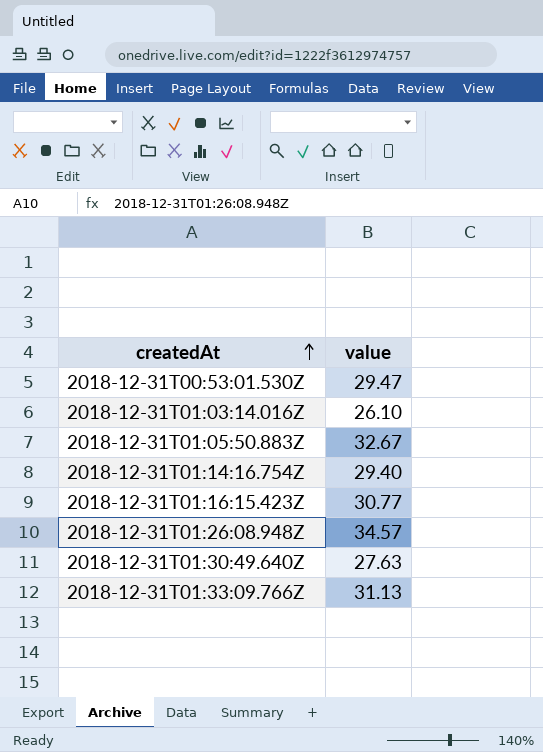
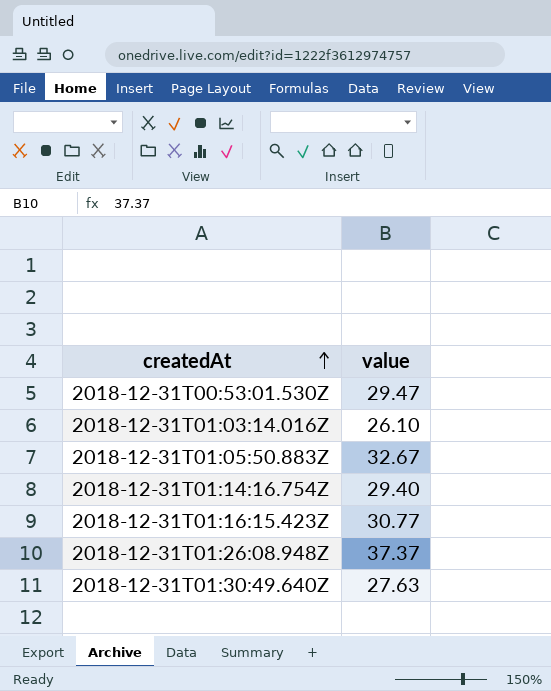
row 2018-12-31T01:33:09.766Z: 31.13 -> none
2018-12-31T01:26:08.948Z | value: 34.57 -> 37.37

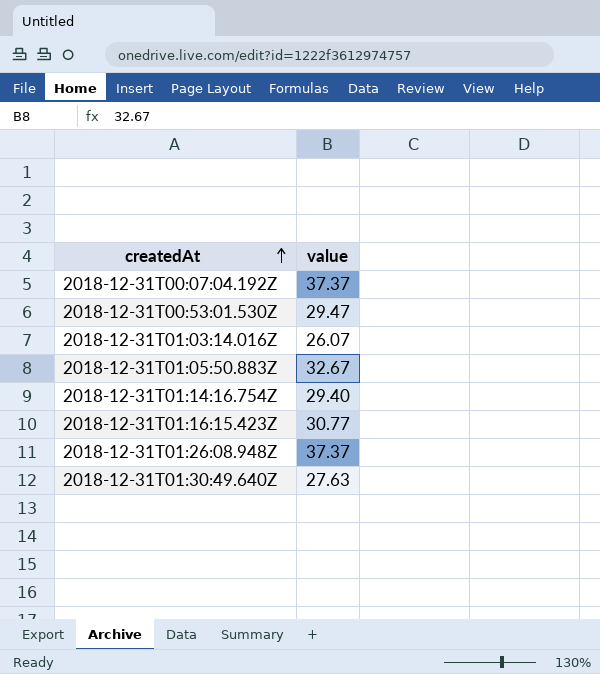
row 2018-12-31T00:07:04.192Z: none -> 37.37
2018-12-31T01:03:14.016Z | value: 26.10 -> 26.07

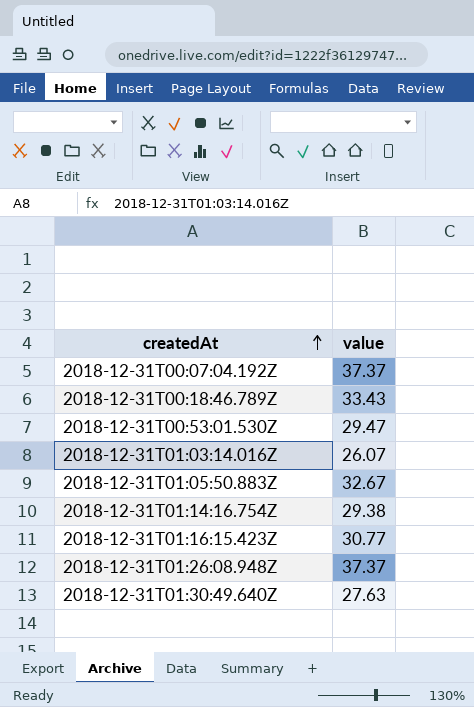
row 2018-12-31T00:18:46.789Z: none -> 33.43
2018-12-31T01:14:16.754Z | value: 29.40 -> 29.38

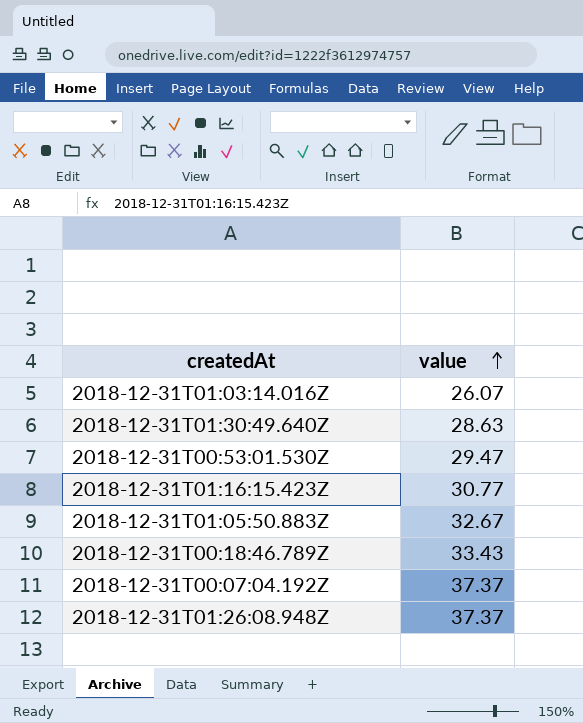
row order: createdAt ascending -> value ascending
row 2018-12-31T01:14:16.754Z: 29.38 -> none
2018-12-31T01:30:49.640Z | value: 27.63 -> 28.63

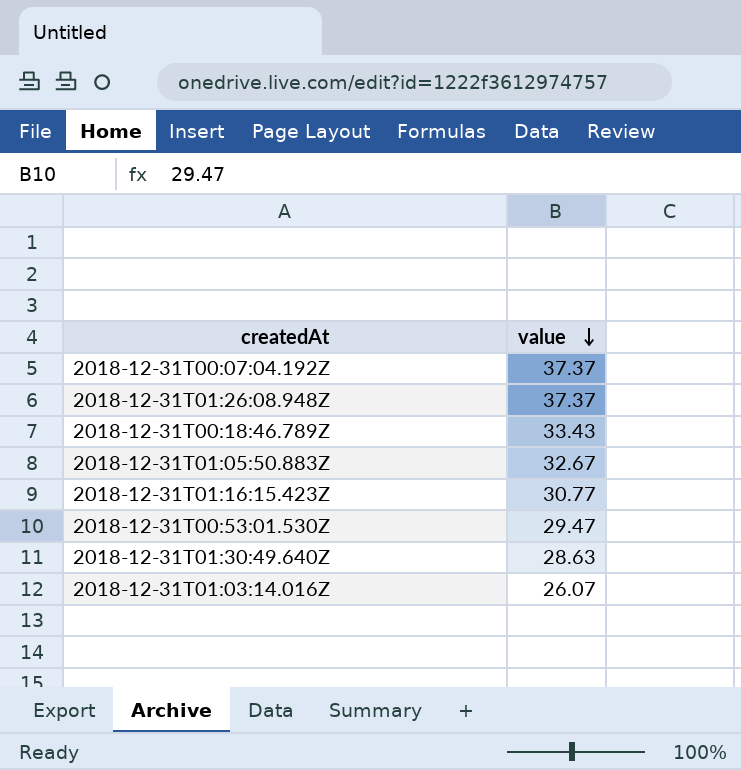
row order: value ascending -> value descending

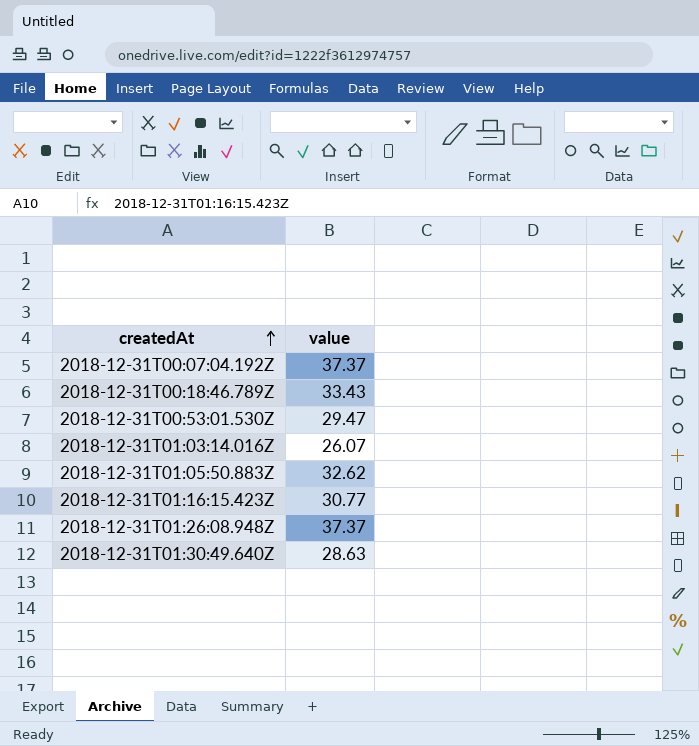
row order: value descending -> createdAt ascending
2018-12-31T01:05:50.883Z | value: 32.67 -> 32.62

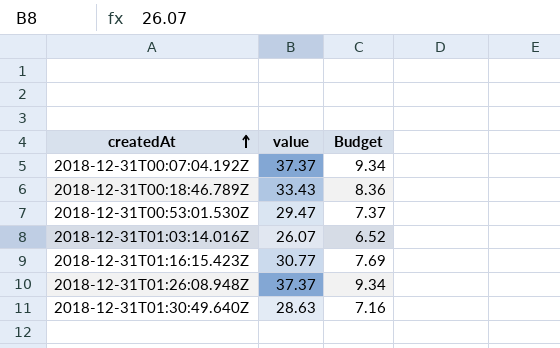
column Budget | formula: none -> [value] * 0.25
row 2018-12-31T01:05:50.883Z: 32.62 -> none

